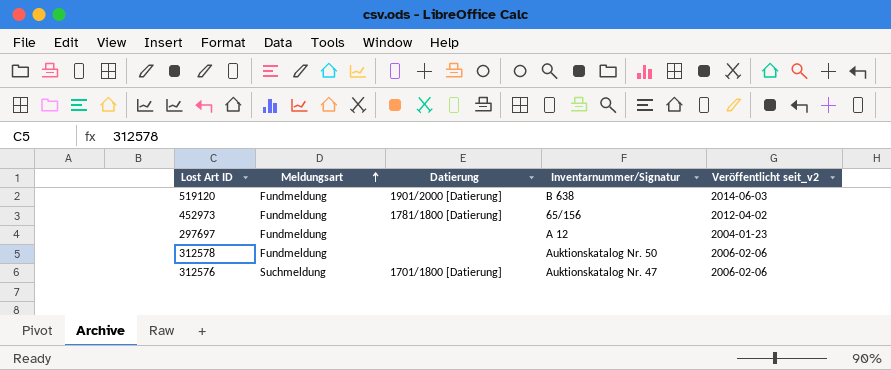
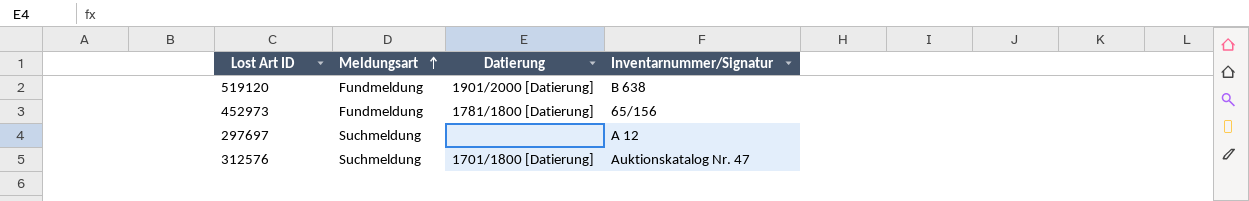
column Veröffentlicht seit_v2 | position: 5 -> none
row 312578: Fundmeldung | none | Auktionskatalog Nr. 50 | 2006-02-06 -> none
297697 | Meldungsart: Fundmeldung -> Suchmeldung

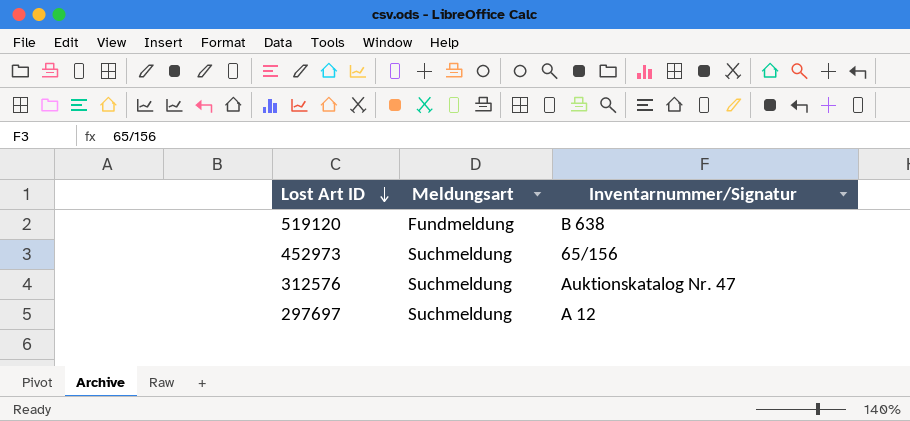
row order: Meldungsart ascending -> Lost Art ID descending
column Datierung | position: 3 -> none
452973 | Meldungsart: Fundmeldung -> Suchmeldung

